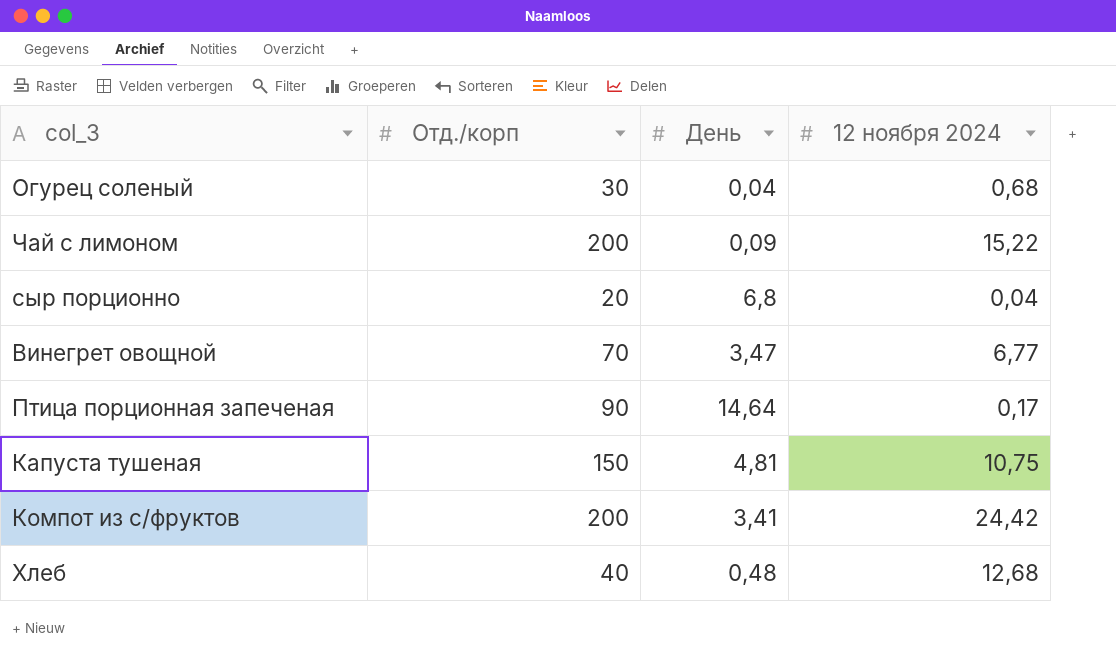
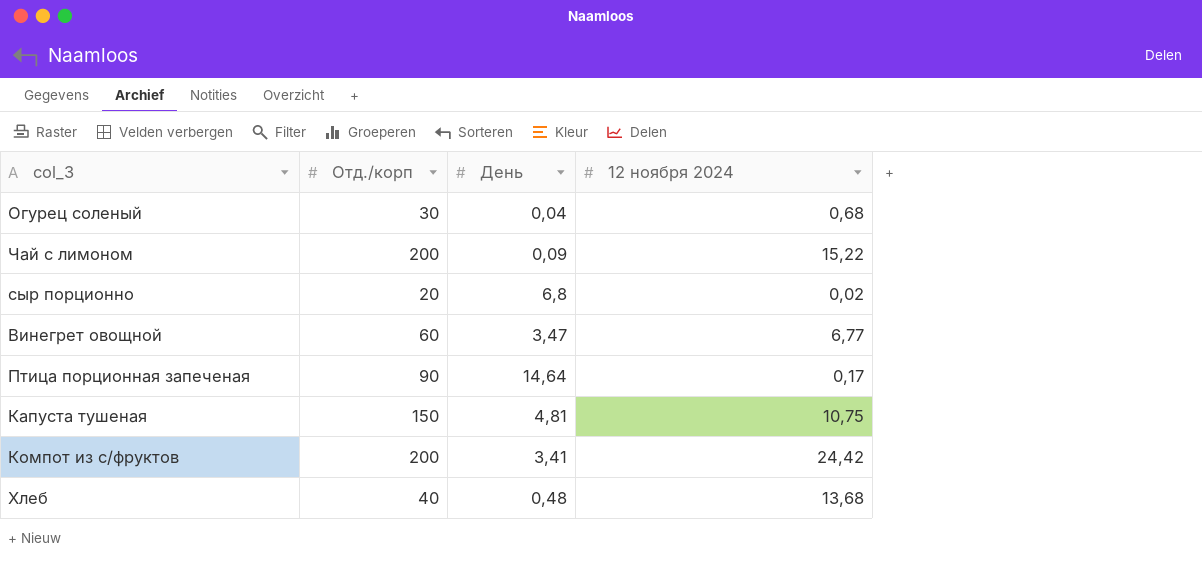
сыр порционно | 12 ноября 2024: 0,04 -> 0,02
Винегрет овощной | Отд./корп: 70 -> 60
Хлеб | 12 ноября 2024: 12,68 -> 13,68

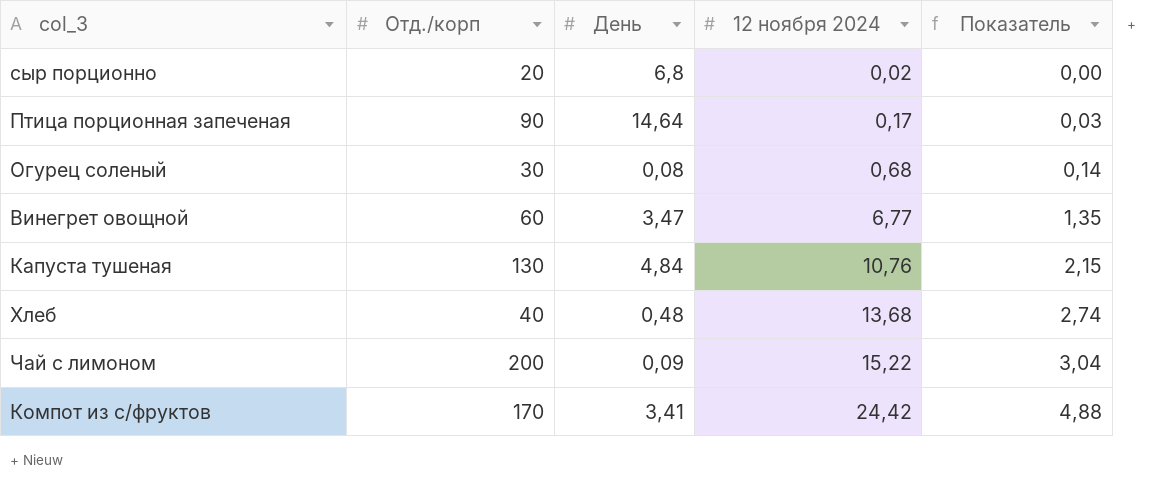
row order: none -> 12 ноября 2024 ascending
column Показатель | formula: none -> [12 ноября 2024] * 0,2
Огурец соленый | День: 0,04 -> 0,08
Капуста тушеная | Отд./корп: 150 -> 130
Капуста тушеная | День: 4,81 -> 4,84
Капуста тушеная | 12 ноября 2024: 10,75 -> 10,76
Компот из с/фруктов | Отд./корп: 200 -> 170

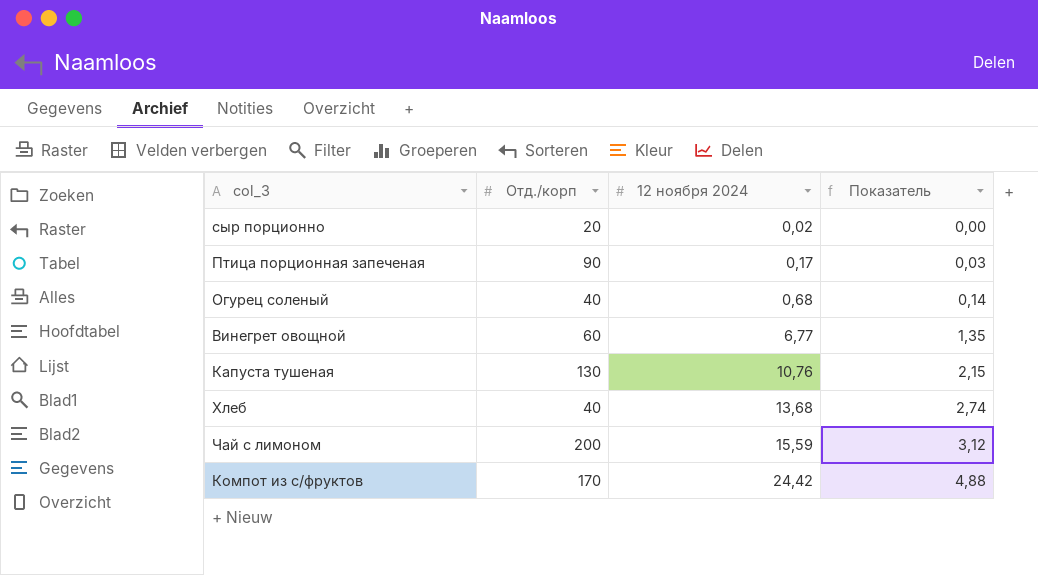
column День | position: 3 -> none
Огурец соленый | Отд./корп: 30 -> 40
Чай с лимоном | 12 ноября 2024: 15,22 -> 15,59
Чай с лимоном | Показатель: 3,04 -> 3,12

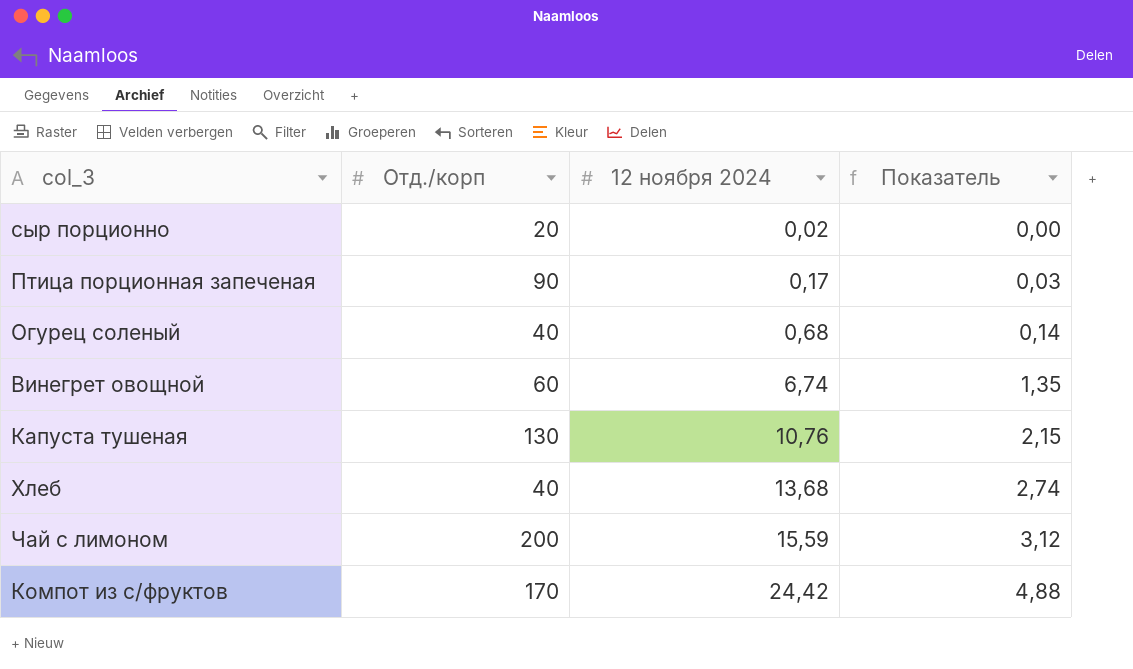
Винегрет овощной | 12 ноября 2024: 6,77 -> 6,74

